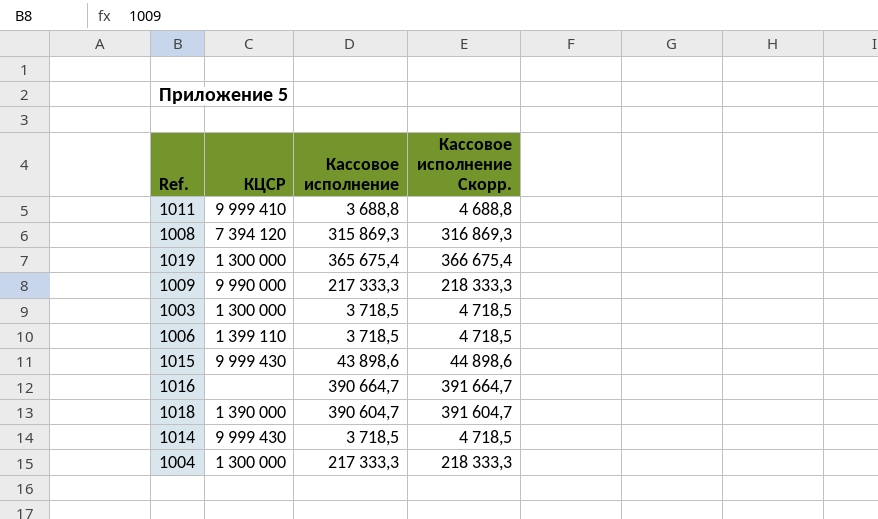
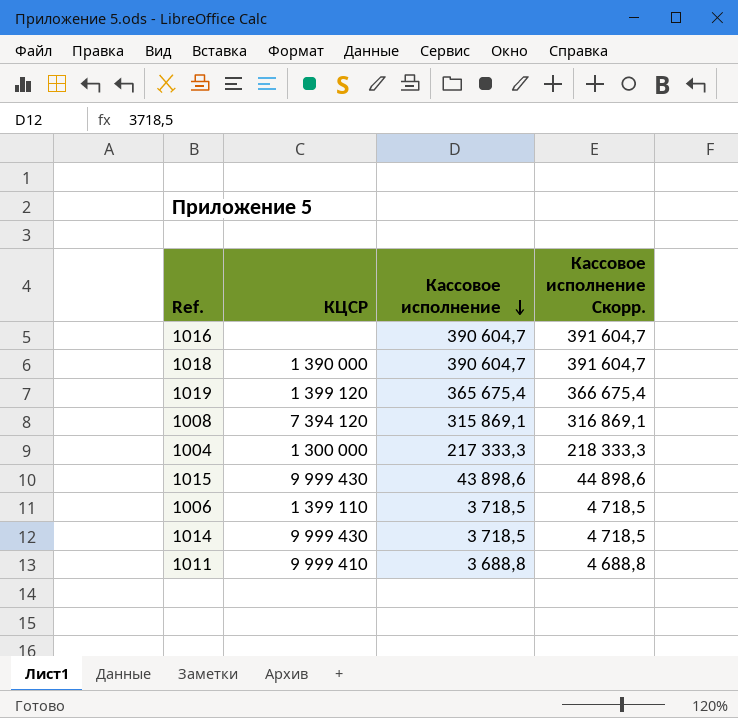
row order: none -> Кассовое исполнение descending
row 1009: 9 990 000 | 217 333,3 | 218 333,3 -> none
row 1003: 1 300 000 | 3 718,5 | 4 718,5 -> none
1016 | Кассовое исполнение: 390 664,7 -> 390 604,7
1016 | Кассовое исполнение Скорр.: 391 664,7 -> 391 604,7
1019 | КЦСР: 1 300 000 -> 1 399 120
1008 | Кассовое исполнение: 315 869,3 -> 315 869,1
1008 | Кассовое исполнение Скорр.: 316 869,3 -> 316 869,1

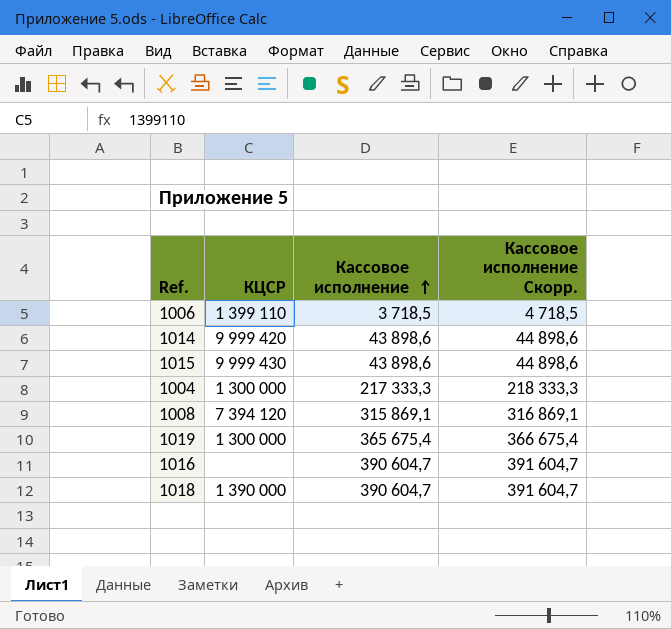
row order: Кассовое исполнение descending -> Кассовое исполнение ascending
row 1011: 9 999 410 | 3 688,8 | 4 688,8 -> none
1014 | КЦСР: 9 999 430 -> 9 999 420
1014 | Кассовое исполнение: 3 718,5 -> 43 898,6
1014 | Кассовое исполнение Скорр.: 4 718,5 -> 44 898,6
1019 | КЦСР: 1 399 120 -> 1 300 000

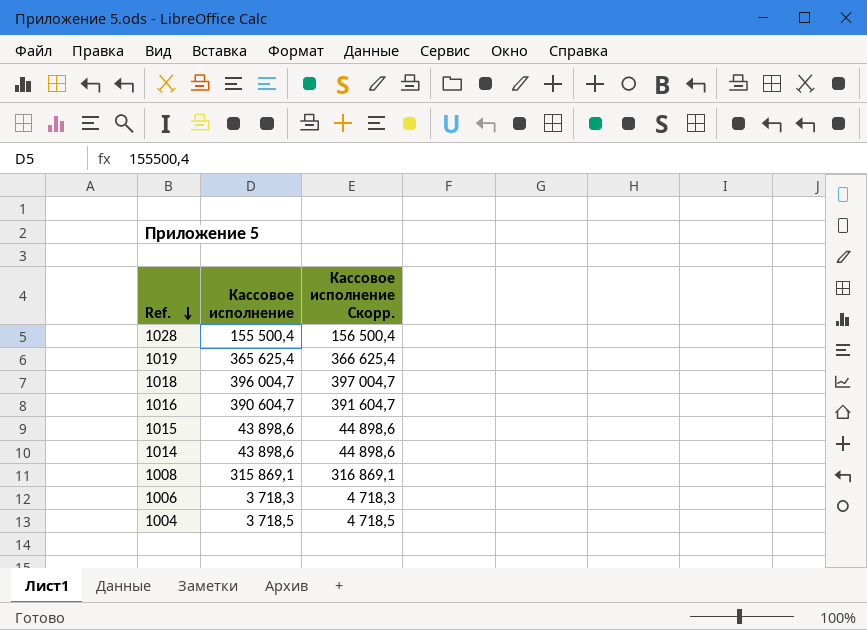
row order: Кассовое исполнение ascending -> Ref. descending
column КЦСР | position: 2 -> none
row 1028: none -> 155 500,4 | 156 500,4
1019 | Кассовое исполнение: 365 675,4 -> 365 625,4
1019 | Кассовое исполнение Скорр.: 366 675,4 -> 366 625,4
1018 | Кассовое исполнение: 390 604,7 -> 396 004,7
1018 | Кассовое исполнение Скорр.: 391 604,7 -> 397 004,7
1006 | Кассовое исполнение: 3 718,5 -> 3 718,3
1006 | Кассовое исполнение Скорр.: 4 718,5 -> 4 718,3
1004 | Кассовое исполнение: 217 333,3 -> 3 718,5
1004 | Кассовое исполнение Скорр.: 218 333,3 -> 4 718,5

